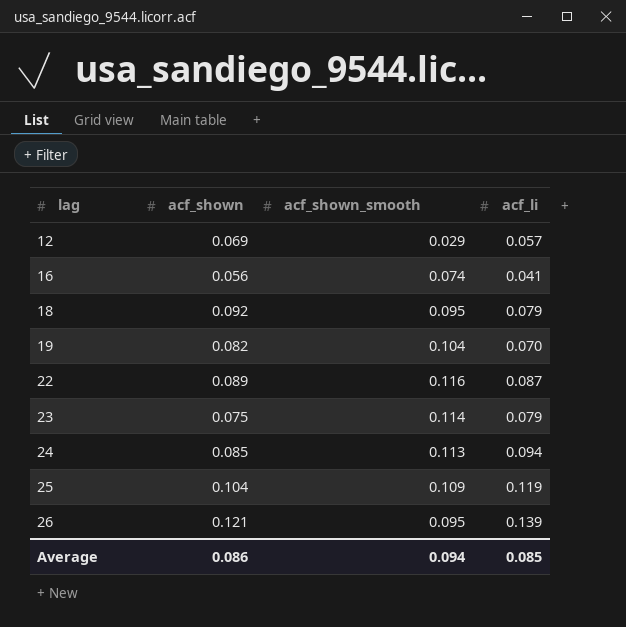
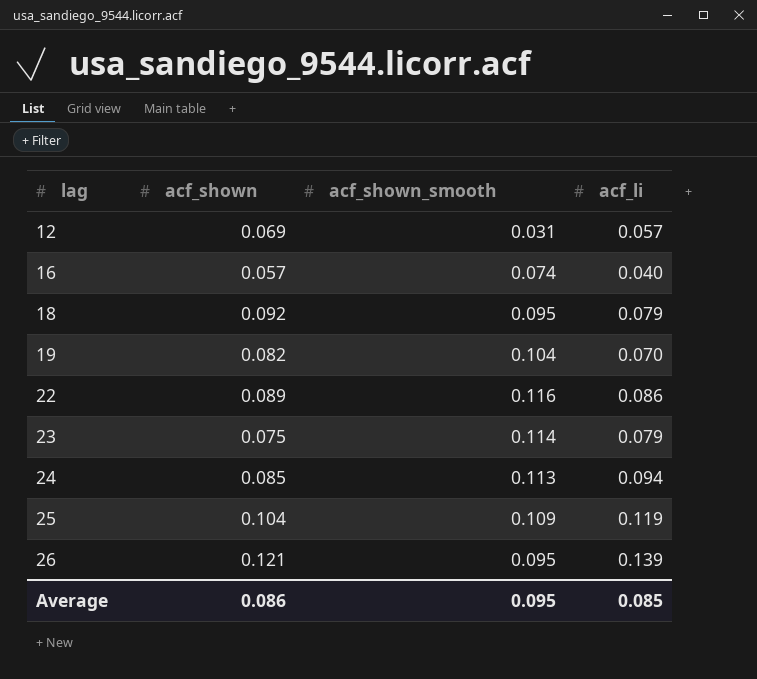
12 | acf_shown_smooth: 0.029 -> 0.031
16 | acf_shown: 0.056 -> 0.057
16 | acf_li: 0.041 -> 0.040
22 | acf_li: 0.087 -> 0.086
Average | acf_shown_smooth: 0.094 -> 0.095

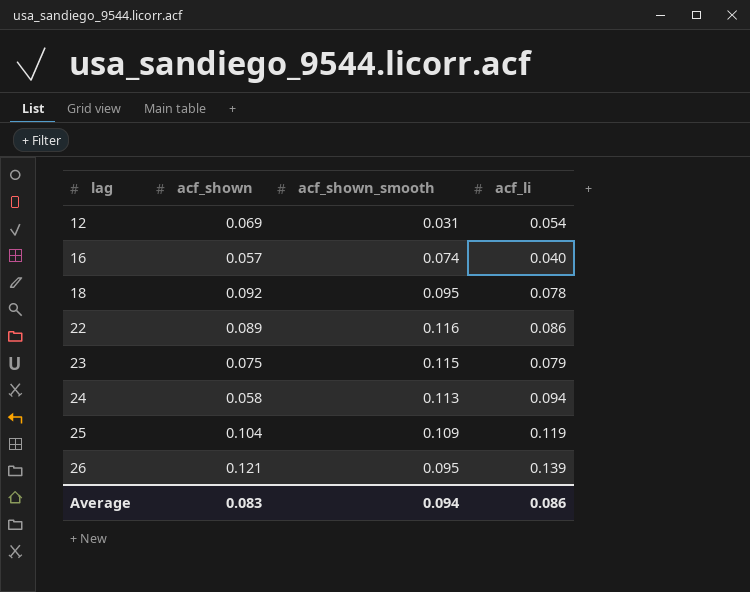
row 19: 0.082 | 0.104 | 0.070 -> none
12 | acf_li: 0.057 -> 0.054
18 | acf_li: 0.079 -> 0.078
23 | acf_shown_smooth: 0.114 -> 0.115
24 | acf_shown: 0.085 -> 0.058
Average | acf_shown: 0.086 -> 0.083
Average | acf_shown_smooth: 0.095 -> 0.094
Average | acf_li: 0.085 -> 0.086

